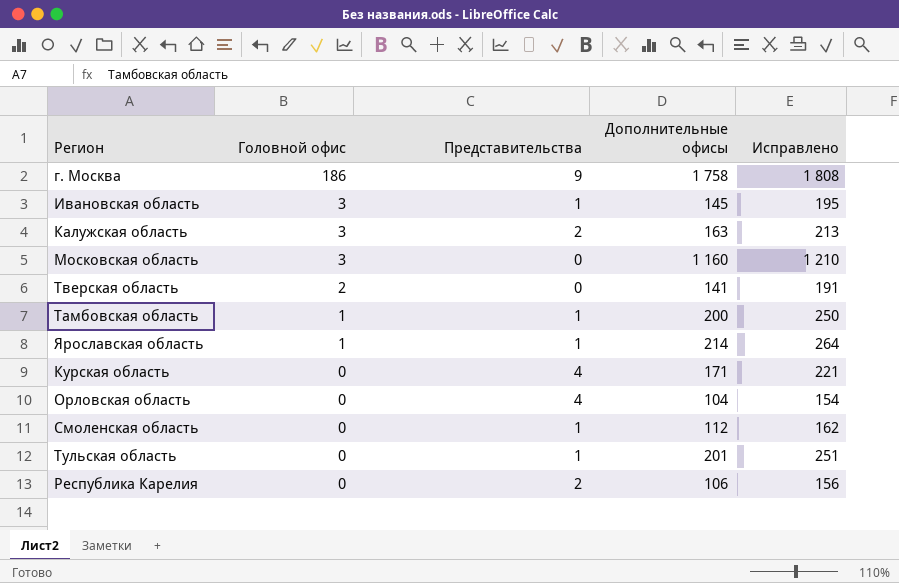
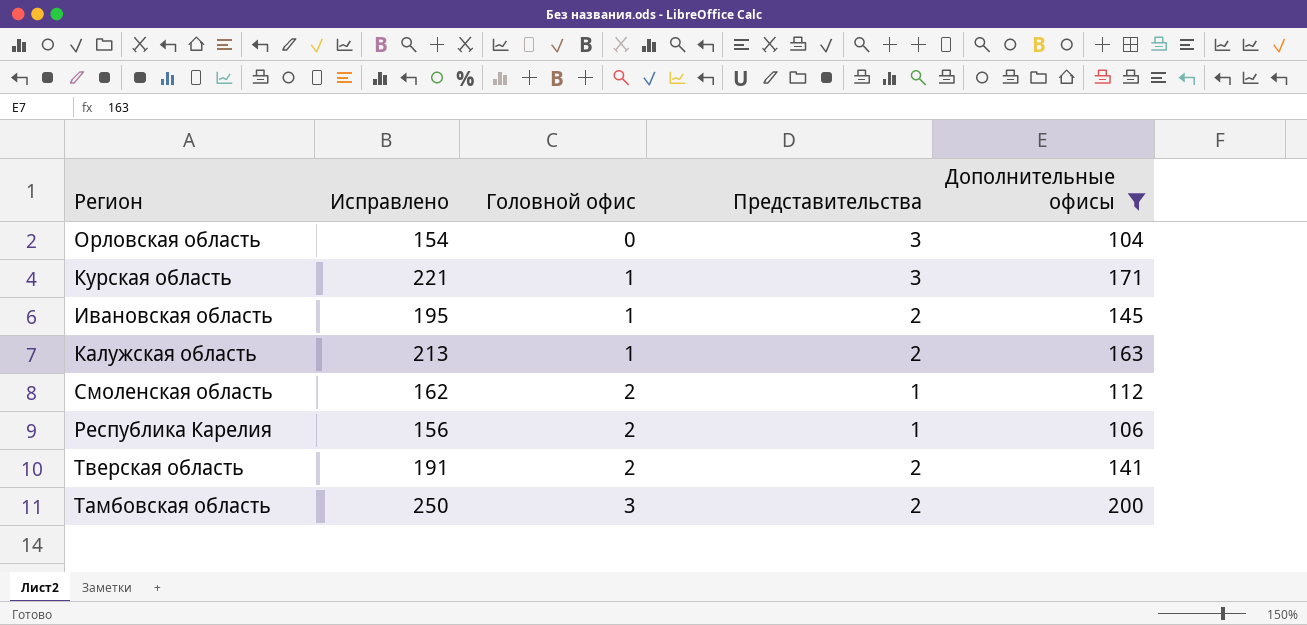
filter: none -> Дополнительные офисы <= 200
row order: Головной офис descending -> Головной офис ascending
column Исправлено | position: 5 -> 2
Орловская область | Представительства: 4 -> 3
Курская область | Головной офис: 0 -> 1
Курская область | Представительства: 4 -> 3
Ивановская область | Головной офис: 3 -> 1
Ивановская область | Представительства: 1 -> 2
Калужская область | Головной офис: 3 -> 1
Смоленская область | Головной офис: 0 -> 2
Республика Карелия | Головной офис: 0 -> 2
Республика Карелия | Представительства: 2 -> 1
Тверская область | Представительства: 0 -> 2
Тамбовская область | Головной офис: 1 -> 3
Тамбовская область | Представительства: 1 -> 2

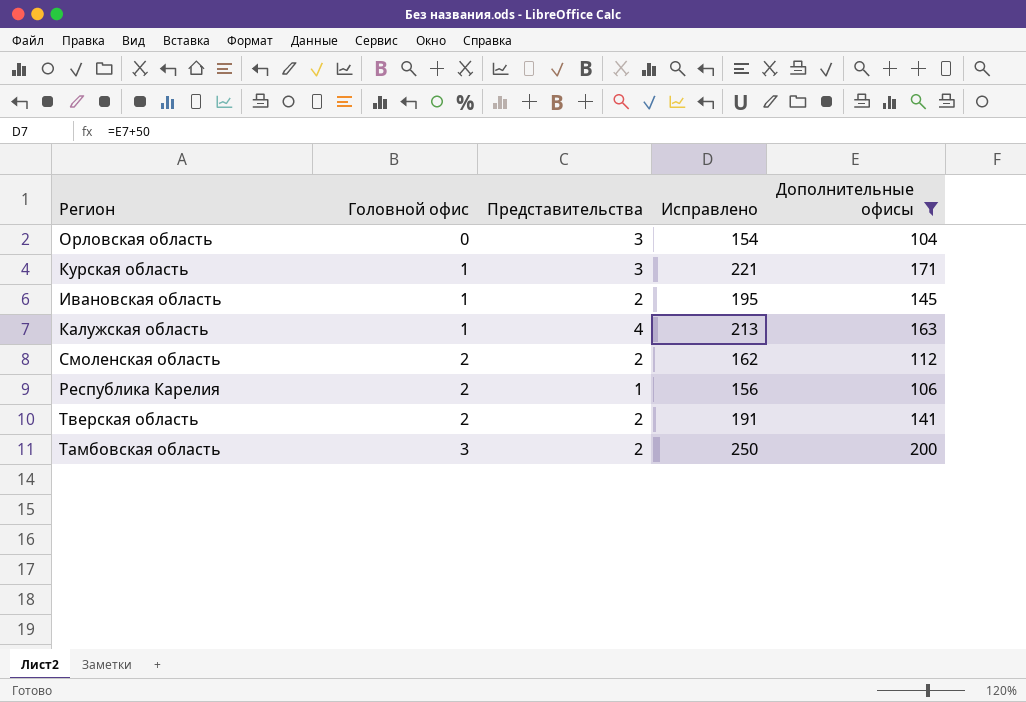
column Исправлено | position: 2 -> 4
Калужская область | Представительства: 2 -> 4
Смоленская область | Представительства: 1 -> 2

